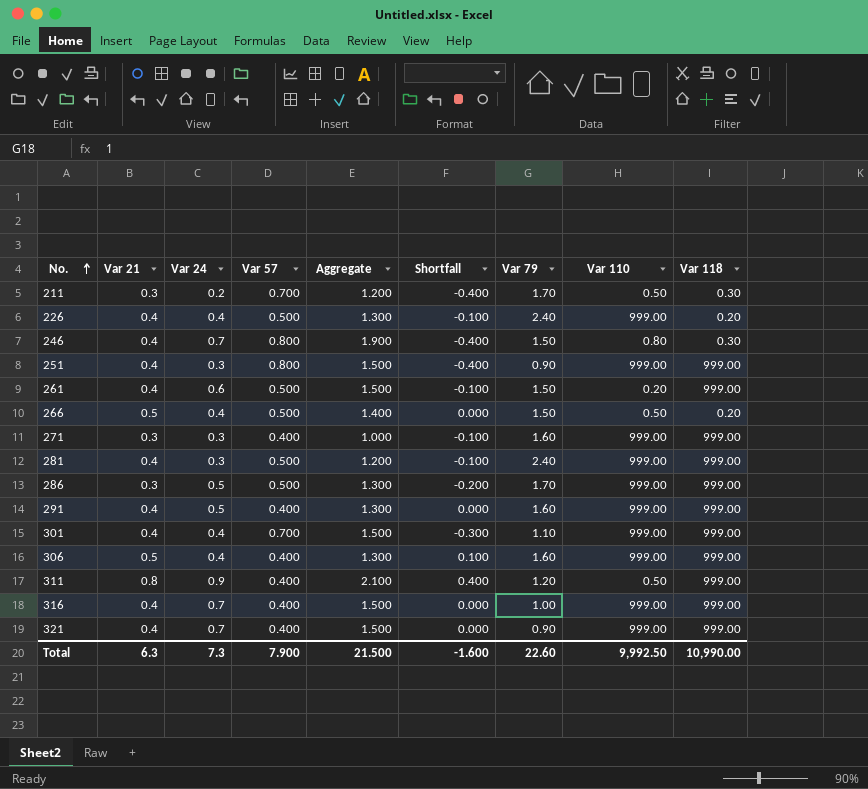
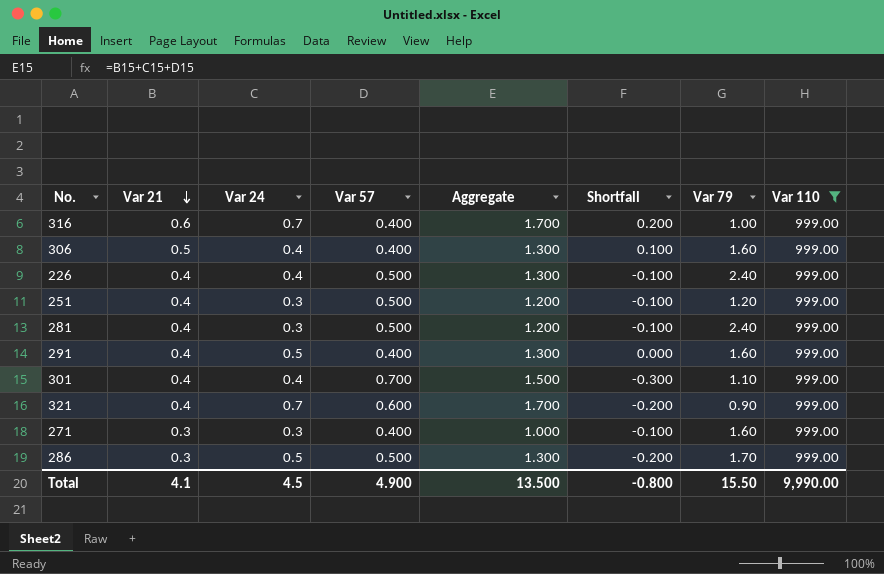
filter: none -> Var 110 = 999.00
row order: No. ascending -> Var 21 descending
column Var 118 | position: 9 -> none
316 | Var 21: 0.4 -> 0.6
316 | Aggregate: 1.500 -> 1.700
316 | Shortfall: 0.000 -> 0.200
251 | Var 57: 0.800 -> 0.500
251 | Aggregate: 1.500 -> 1.200
251 | Shortfall: -0.400 -> -0.100
251 | Var 79: 0.90 -> 1.20
321 | Var 57: 0.400 -> 0.600
321 | Aggregate: 1.500 -> 1.700
321 | Shortfall: 0.000 -> -0.200
Total | Var 21: 6.3 -> 4.1
Total | Var 24: 7.3 -> 4.5
Total | Var 57: 7.900 -> 4.900
Total | Aggregate: 21.500 -> 13.500
Total | Shortfall: -1.600 -> -0.800
Total | Var 79: 22.60 -> 15.50
Total | Var 110: 9,992.50 -> 9,990.00

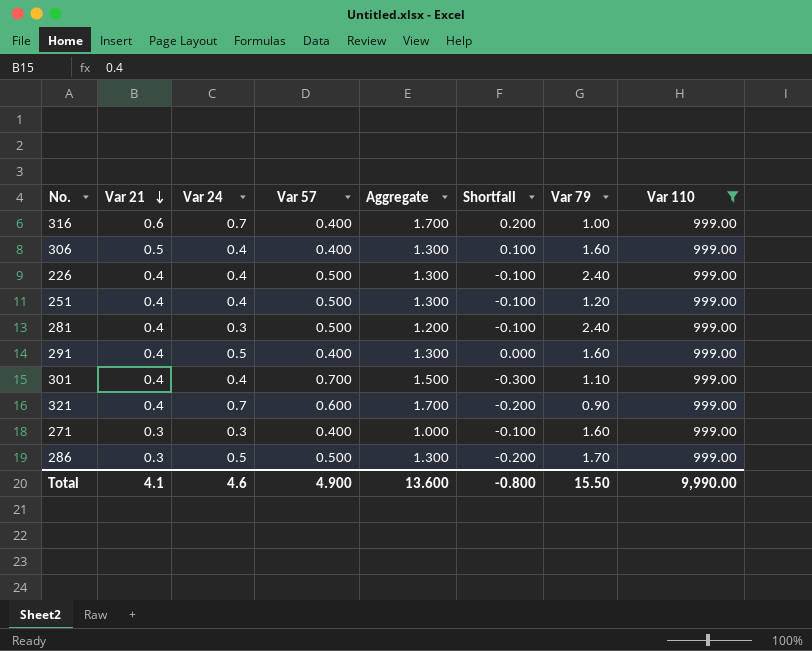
251 | Var 24: 0.3 -> 0.4
251 | Aggregate: 1.200 -> 1.300
Total | Var 24: 4.5 -> 4.6
Total | Aggregate: 13.500 -> 13.600

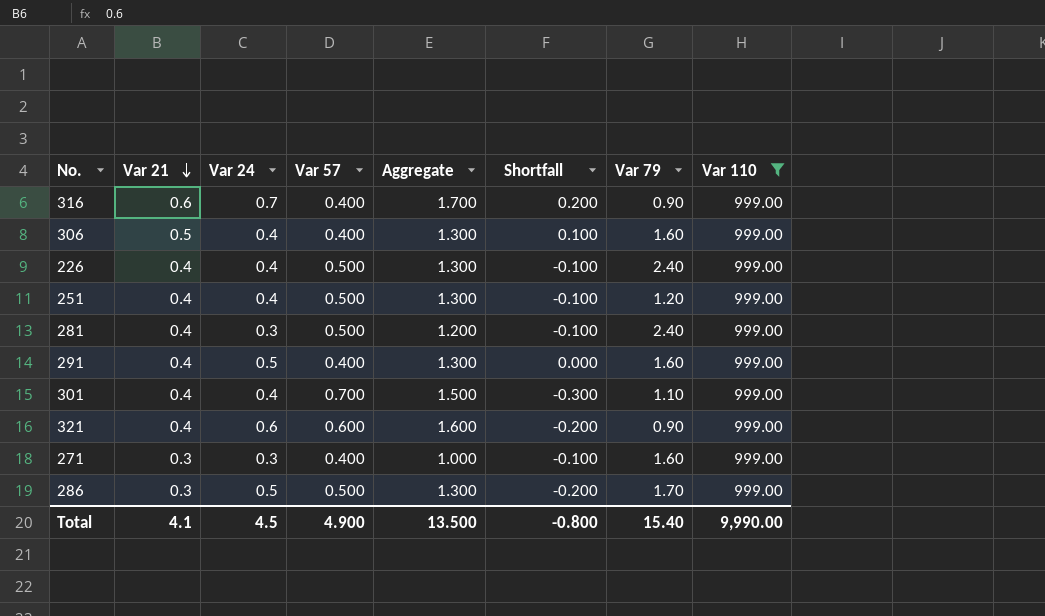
316 | Var 79: 1.00 -> 0.90
321 | Var 24: 0.7 -> 0.6
321 | Aggregate: 1.700 -> 1.600
Total | Var 24: 4.6 -> 4.5
Total | Aggregate: 13.600 -> 13.500
Total | Var 79: 15.50 -> 15.40

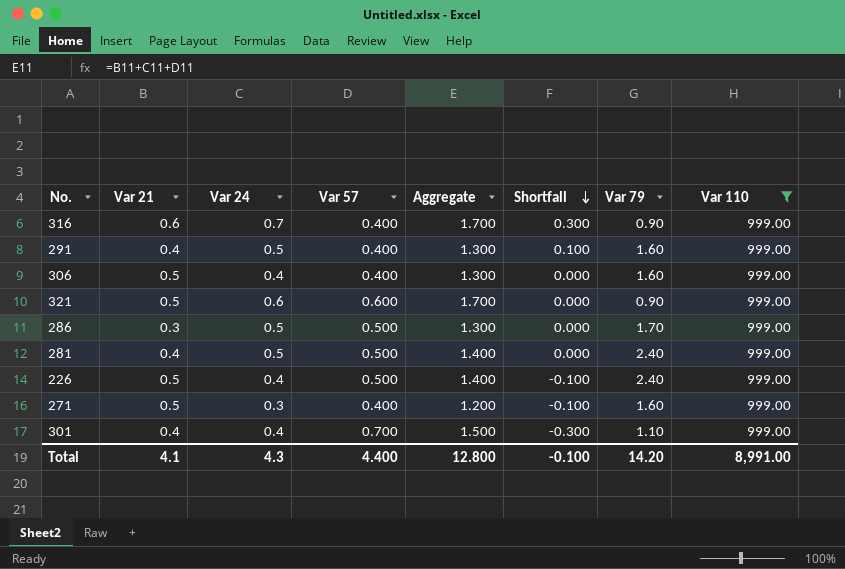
row order: Var 21 descending -> Shortfall descending
column Shortfall | formula: [Var 21] - [Var 57] -> [Var 24] - [Var 57]
row 251: 0.4 | 0.4 | 0.500 | 1.300 | -0.100 | 1.20 | 999.00 -> none
321 | Var 21: 0.4 -> 0.5
321 | Aggregate: 1.600 -> 1.700
281 | Var 24: 0.3 -> 0.5
281 | Aggregate: 1.200 -> 1.400
226 | Var 21: 0.4 -> 0.5
226 | Aggregate: 1.300 -> 1.400
271 | Var 21: 0.3 -> 0.5
271 | Aggregate: 1.000 -> 1.200
Total | Var 24: 4.5 -> 4.3
Total | Var 57: 4.900 -> 4.400
Total | Aggregate: 13.500 -> 12.800
Total | Shortfall: -0.800 -> -0.100
Total | Var 79: 15.40 -> 14.20
Total | Var 110: 9,990.00 -> 8,991.00

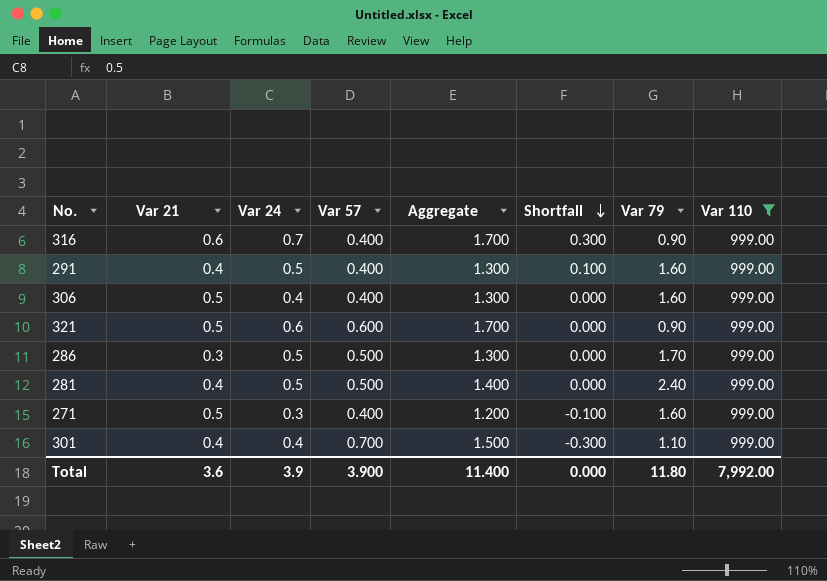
row 226: 0.5 | 0.4 | 0.500 | 1.400 | -0.100 | 2.40 | 999.00 -> none
Total | Var 21: 4.1 -> 3.6
Total | Var 24: 4.3 -> 3.9
Total | Var 57: 4.400 -> 3.900
Total | Aggregate: 12.800 -> 11.400
Total | Shortfall: -0.100 -> 0.000
Total | Var 79: 14.20 -> 11.80
Total | Var 110: 8,991.00 -> 7,992.00

